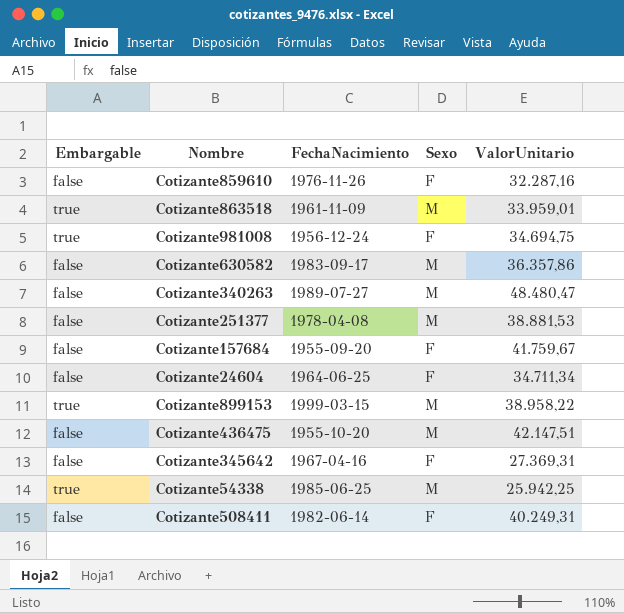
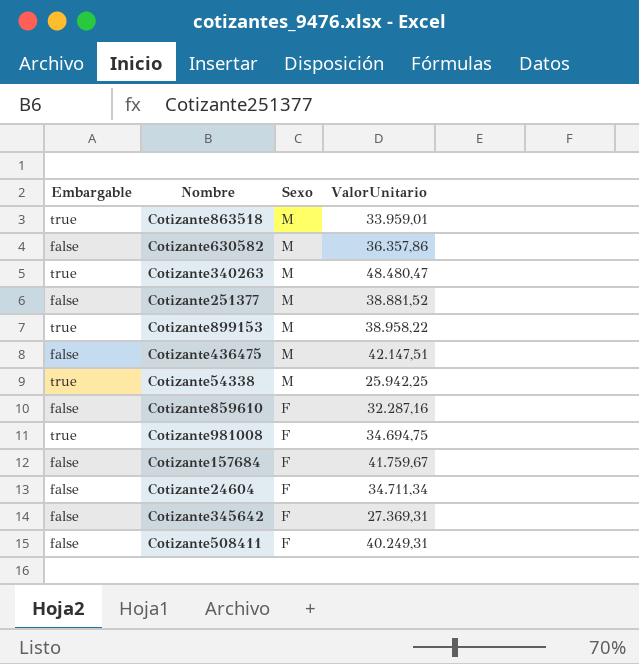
row order: none -> Sexo descending
column FechaNacimiento | position: 3 -> none
Cotizante340263 | Embargable: false -> true
Cotizante251377 | ValorUnitario: 38.881,53 -> 38.881,52

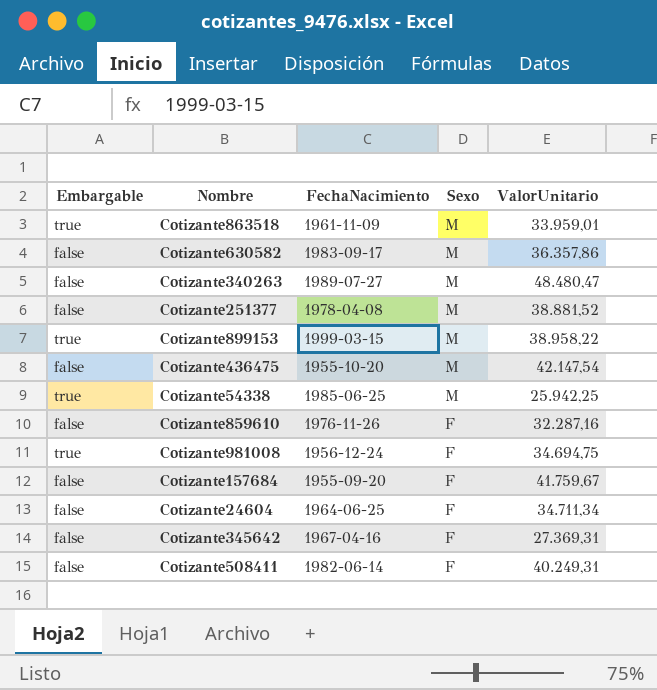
column FechaNacimiento | position: none -> 3
Cotizante340263 | Embargable: true -> false
Cotizante436475 | ValorUnitario: 42.147,51 -> 42.147,54

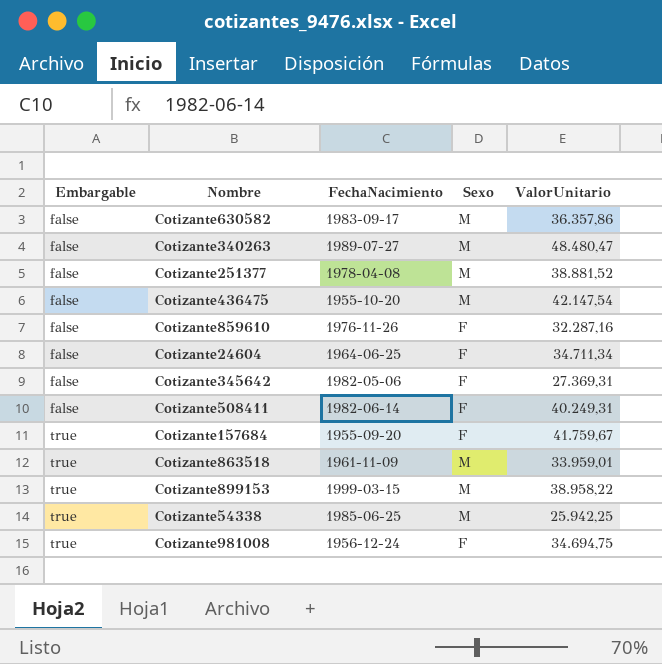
row order: Sexo descending -> Embargable ascending
Cotizante345642 | FechaNacimiento: 1967-04-16 -> 1982-05-06
Cotizante157684 | Embargable: false -> true

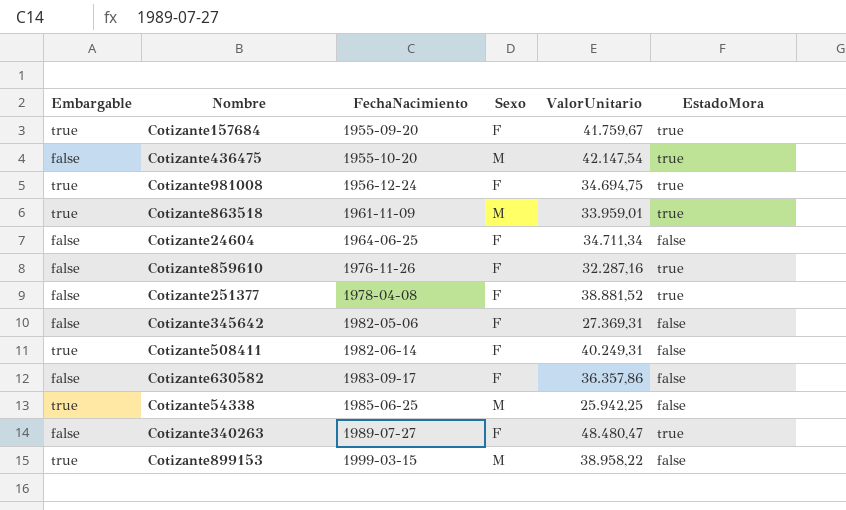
row order: Embargable ascending -> FechaNacimiento ascending
column EstadoMora | position: none -> 6
Cotizante251377 | Sexo: M -> F
Cotizante508411 | Embargable: false -> true
Cotizante630582 | Sexo: M -> F
Cotizante340263 | Sexo: M -> F

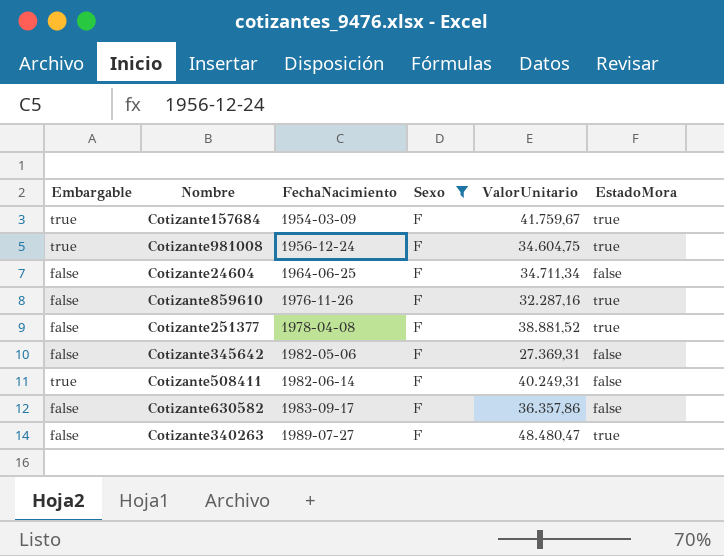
filter: none -> Sexo = F
Cotizante157684 | FechaNacimiento: 1955-09-20 -> 1954-03-09
Cotizante981008 | ValorUnitario: 34.694,75 -> 34.604,75

